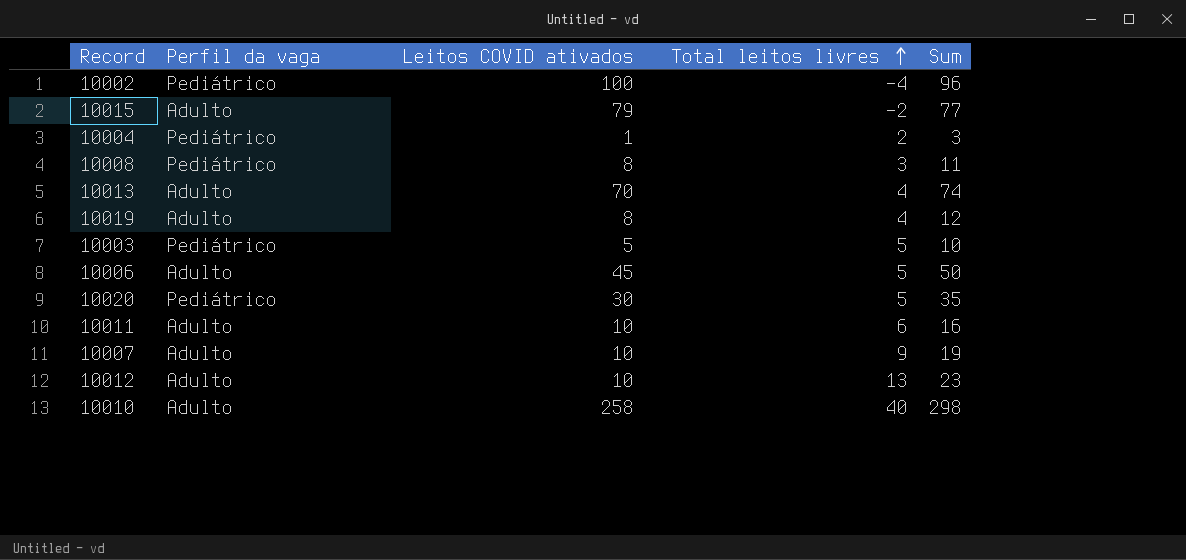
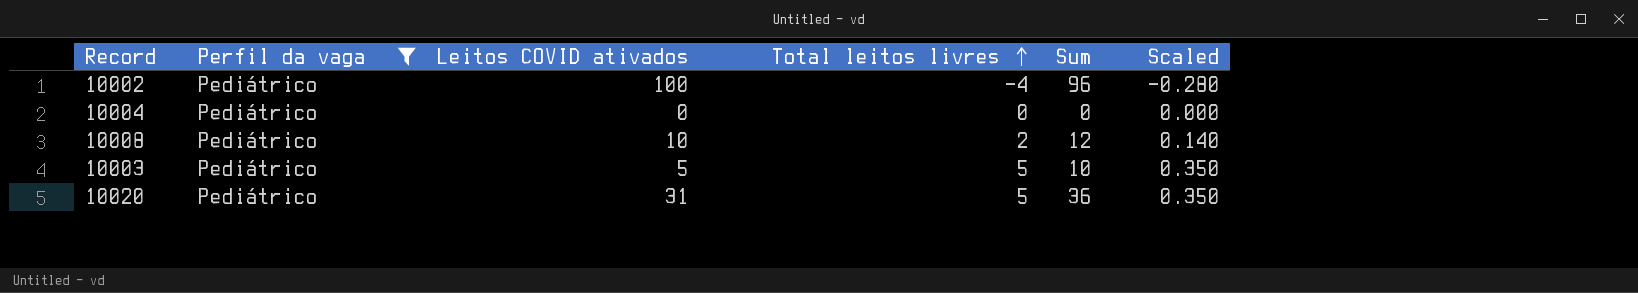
filter: none -> Perfil da vaga = Pediátrico
column Scaled | formula: none -> [Total leitos livres] * 0.07
10004 | Leitos COVID ativados: 1 -> 0
10004 | Total leitos livres: 2 -> 0
10004 | Sum: 3 -> 0
10008 | Leitos COVID ativados: 8 -> 10
10008 | Total leitos livres: 3 -> 2
10008 | Sum: 11 -> 12
10020 | Leitos COVID ativados: 30 -> 31
10020 | Sum: 35 -> 36

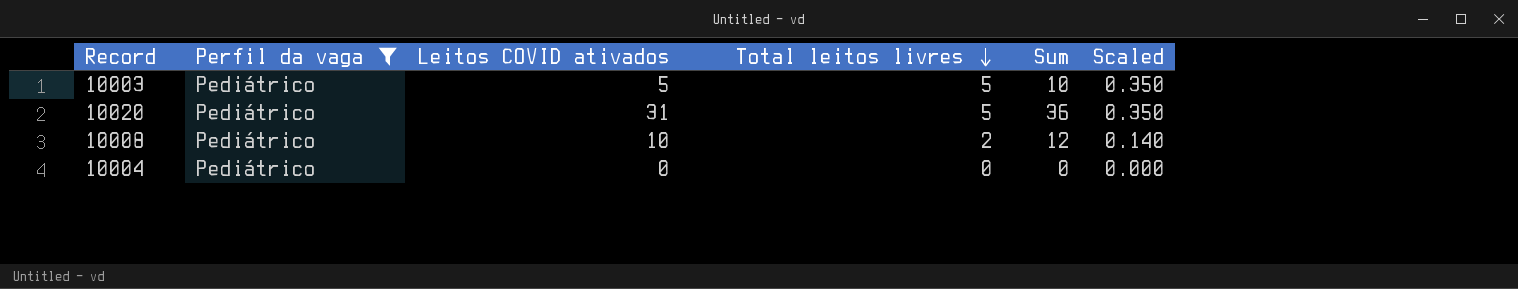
row order: Total leitos livres ascending -> Total leitos livres descending
row 10002: Pediátrico | 100 | -4 | 96 | -0.280 -> none

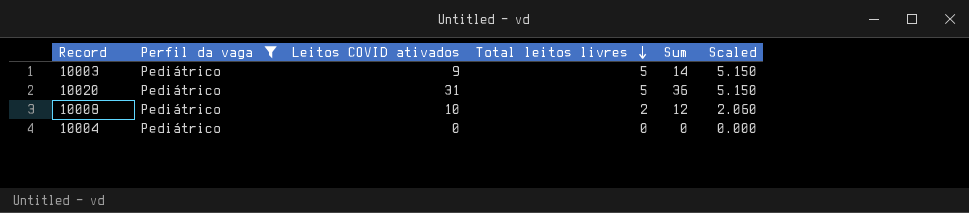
column Scaled | formula: [Total leitos livres] * 0.07 -> [Total leitos livres] * 1.03
10003 | Leitos COVID ativados: 5 -> 9
10003 | Sum: 10 -> 14

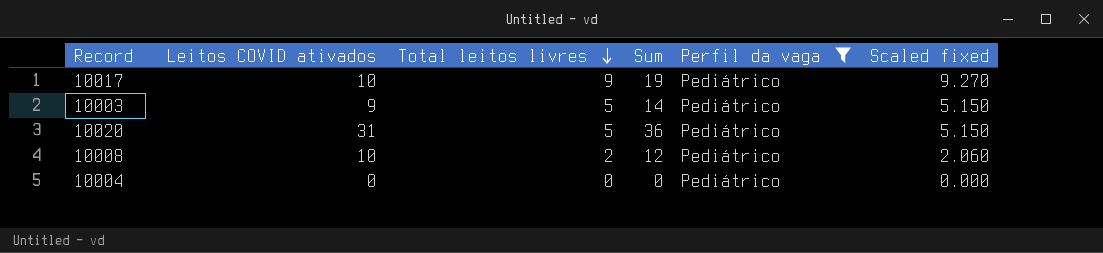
column Perfil da vaga | position: 2 -> 5
column name: Scaled -> Scaled fixed
row 10017: none -> 10 | 9 | 19 | Pediátrico | 9.270

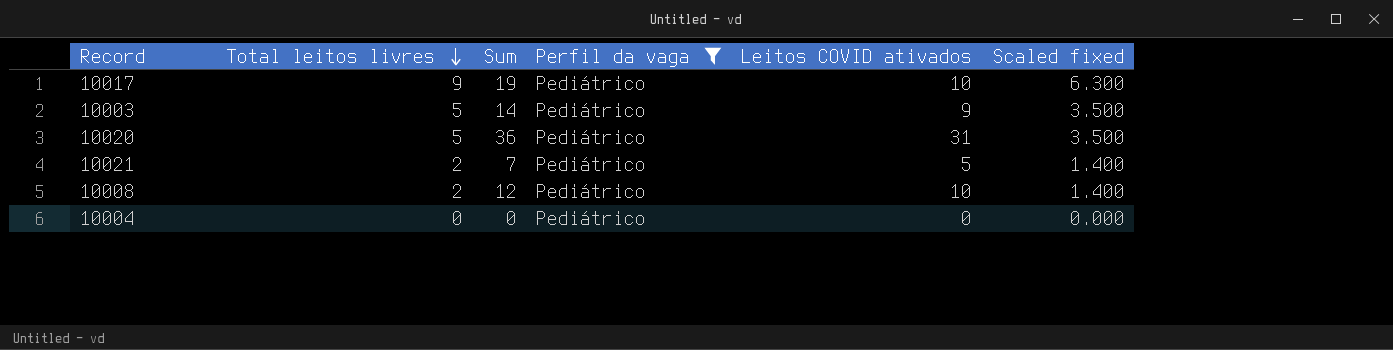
column Leitos COVID ativados | position: 2 -> 5
column Scaled fixed | formula: [Total leitos livres] * 1.03 -> [Total leitos livres] * 0.7
row 10021: none -> 2 | 7 | Pediátrico | 5 | 1.400

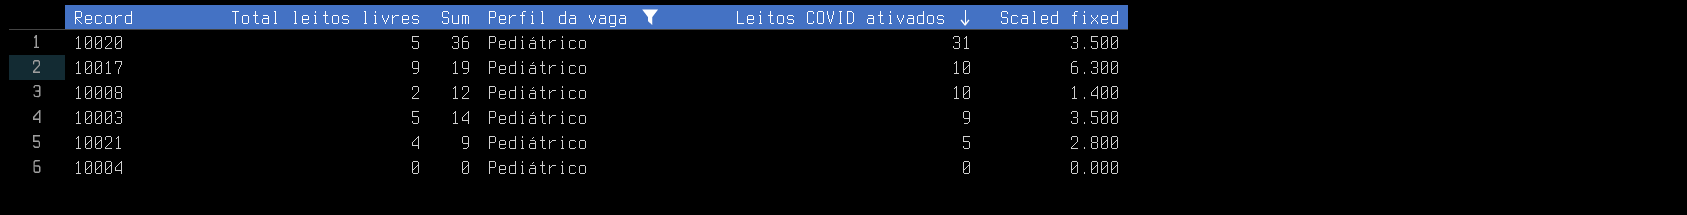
row order: Total leitos livres descending -> Leitos COVID ativados descending
10021 | Total leitos livres: 2 -> 4
10021 | Sum: 7 -> 9
10021 | Scaled fixed: 1.400 -> 2.800

